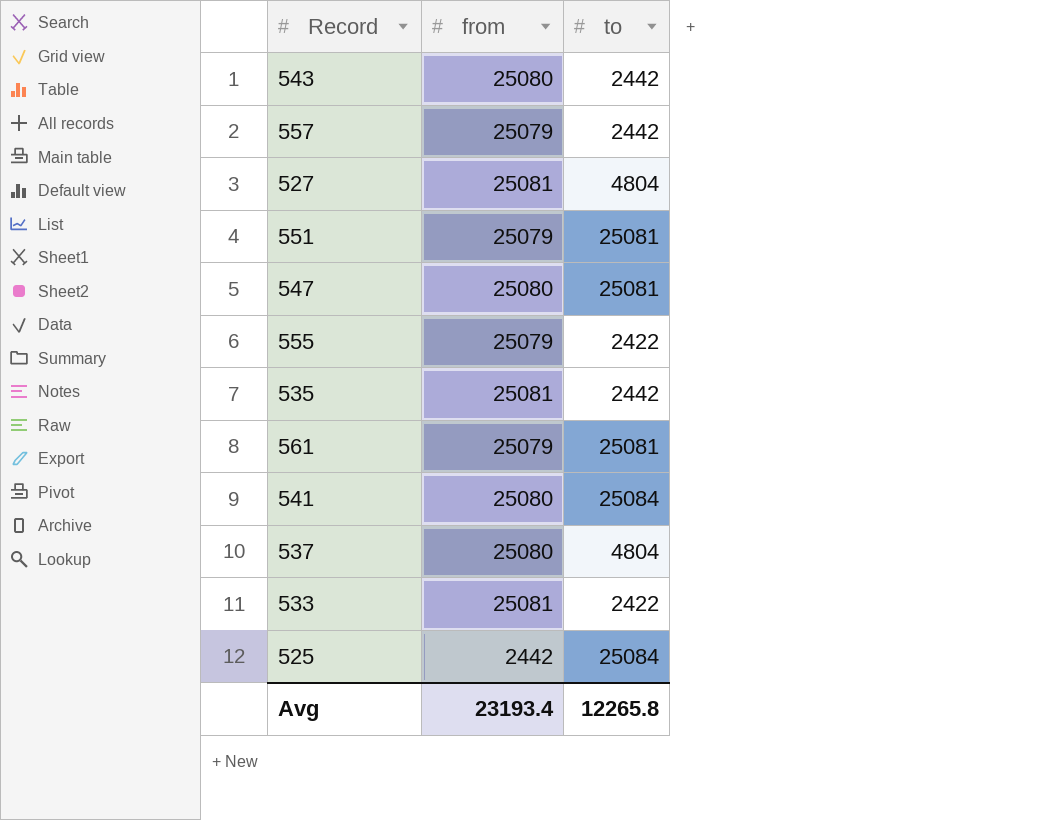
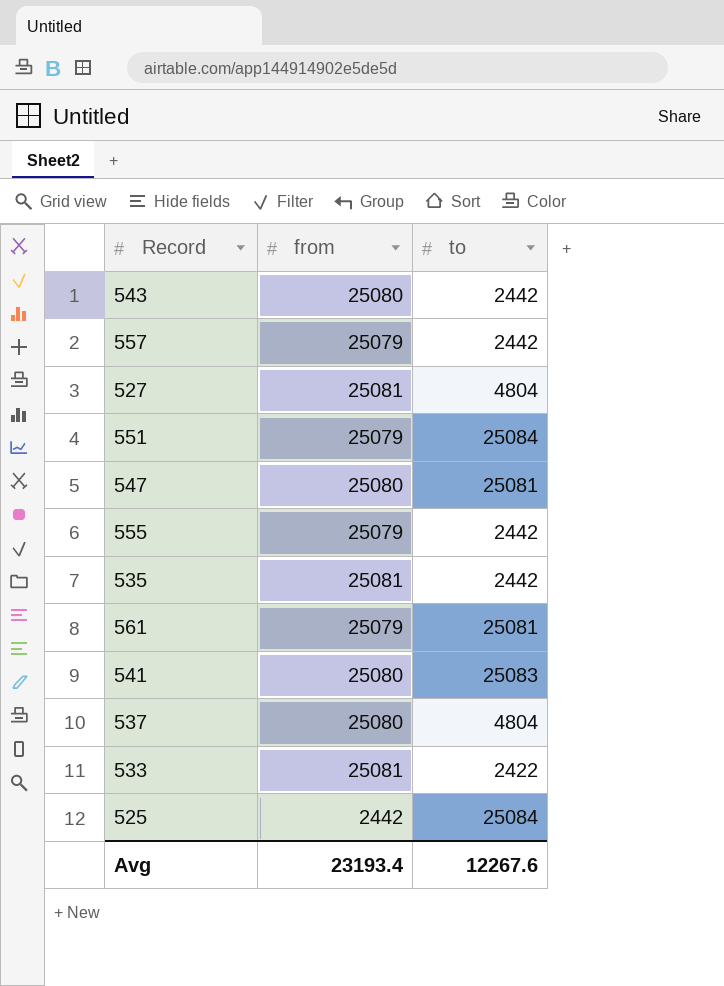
551 | to: 25081 -> 25084
555 | to: 2422 -> 2442
541 | to: 25084 -> 25083
Avg | to: 12265.8 -> 12267.6

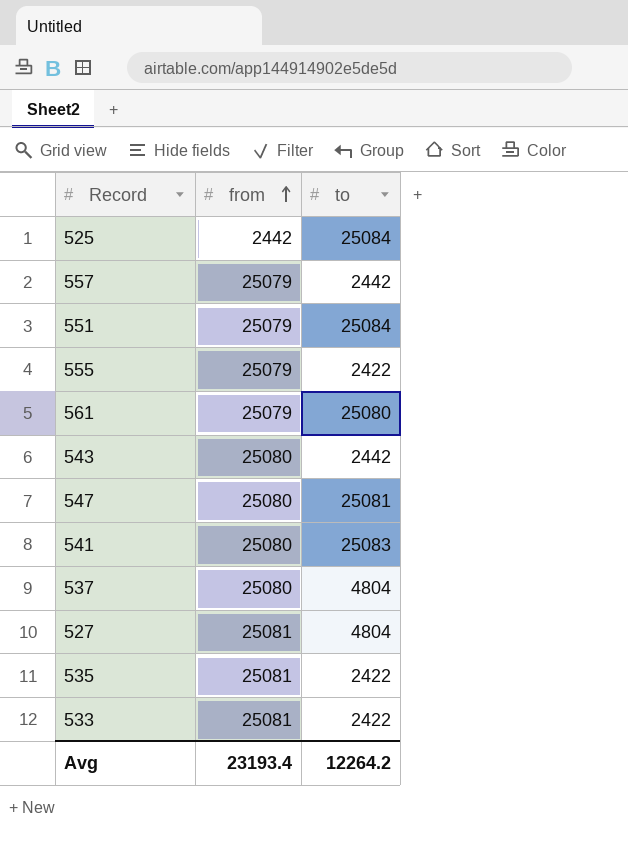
row order: none -> from ascending
555 | to: 2442 -> 2422
561 | to: 25081 -> 25080
535 | to: 2442 -> 2422
Avg | to: 12267.6 -> 12264.2

